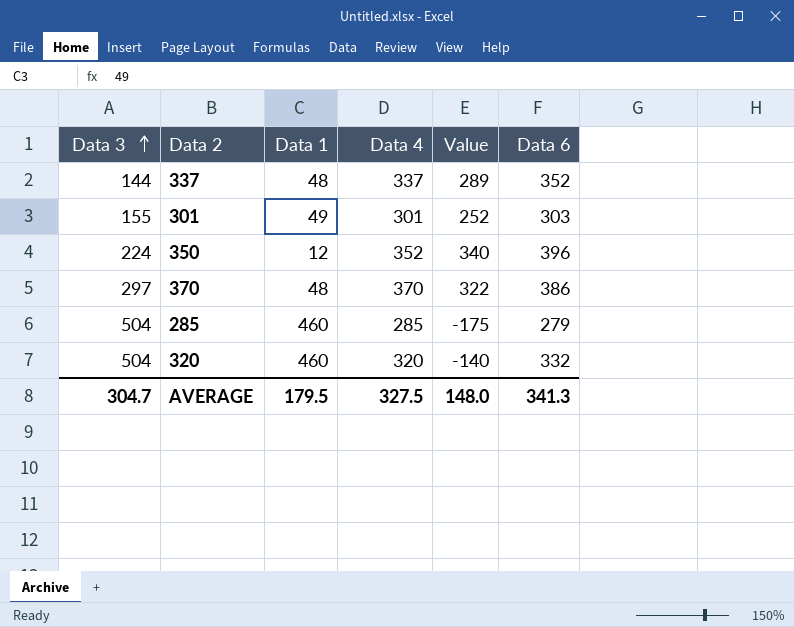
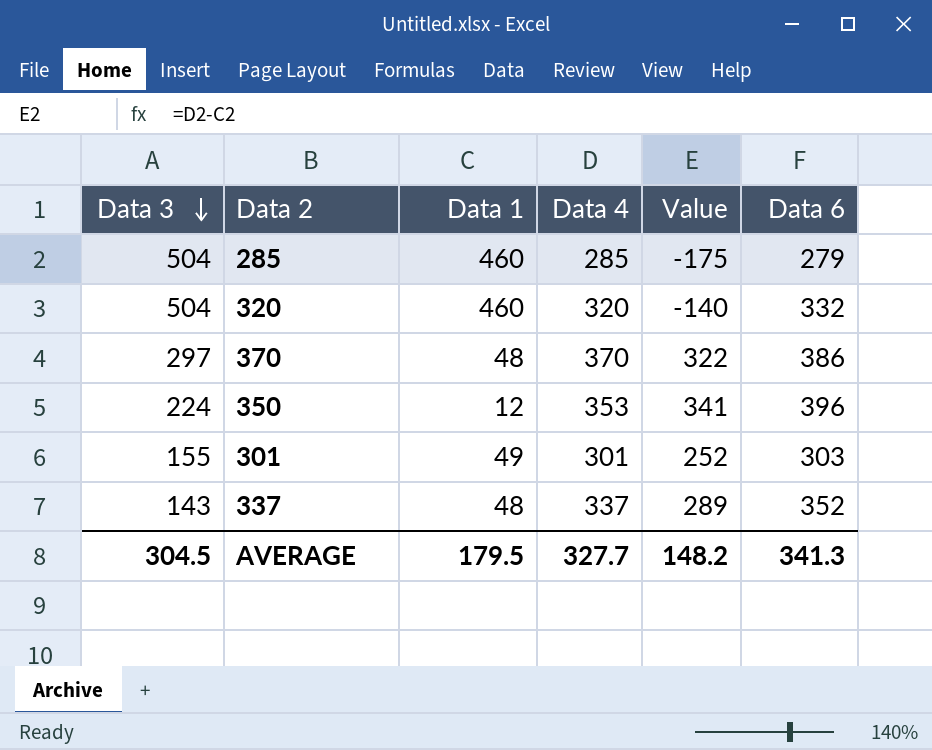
row order: Data 3 ascending -> Data 3 descending
350 | Data 4: 352 -> 353
350 | Value: 340 -> 341
337 | Data 3: 144 -> 143
AVERAGE | Data 3: 304.7 -> 304.5
AVERAGE | Data 4: 327.5 -> 327.7
AVERAGE | Value: 148.0 -> 148.2

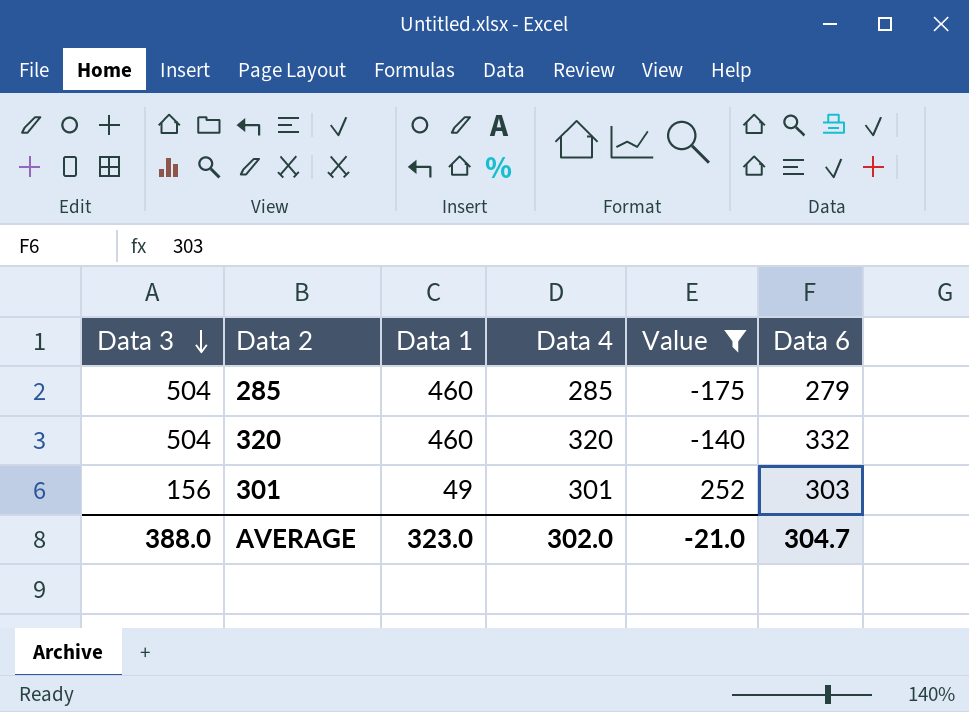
filter: none -> Value <= 252
301 | Data 3: 155 -> 156
AVERAGE | Data 3: 304.5 -> 388.0
AVERAGE | Data 1: 179.5 -> 323.0
AVERAGE | Data 4: 327.7 -> 302.0
AVERAGE | Value: 148.2 -> -21.0
AVERAGE | Data 6: 341.3 -> 304.7

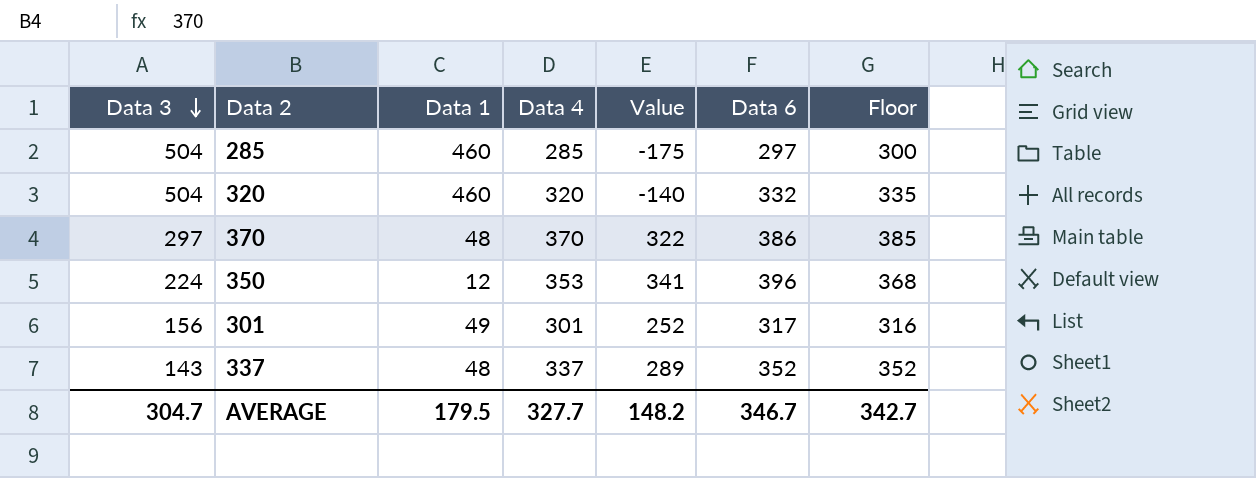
filter: Value <= 252 -> none
column Floor | formula: none -> [Data 4] + 15
285 | Data 6: 279 -> 297
301 | Data 6: 303 -> 317
AVERAGE | Data 3: 388.0 -> 304.7
AVERAGE | Data 1: 323.0 -> 179.5
AVERAGE | Data 4: 302.0 -> 327.7
AVERAGE | Value: -21.0 -> 148.2
AVERAGE | Data 6: 304.7 -> 346.7

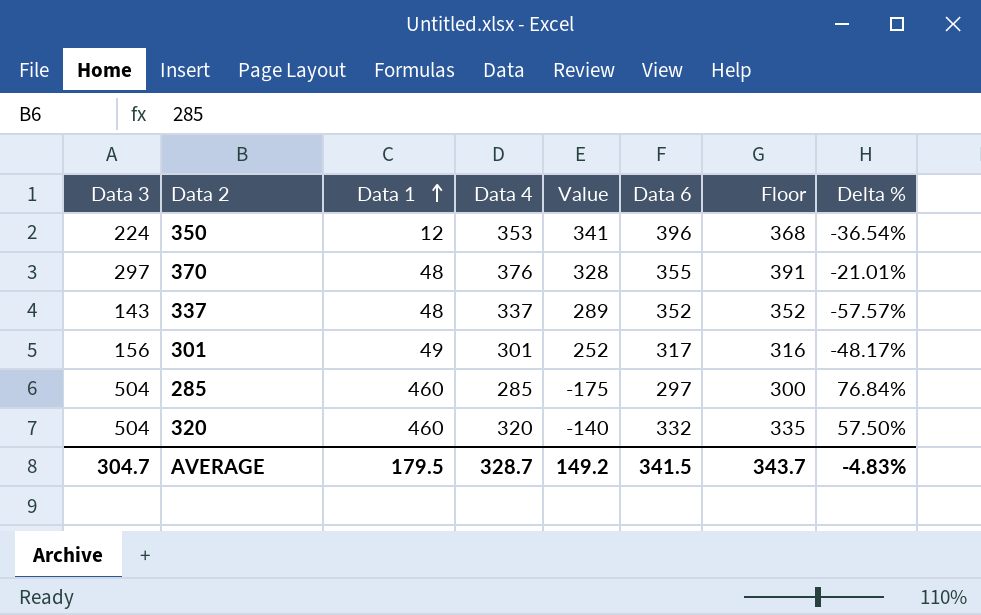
row order: Data 3 descending -> Data 1 ascending
column Delta % | formula: none -> ([Data 3] - [Data 4]) / [Data 4]
370 | Data 4: 370 -> 376
370 | Value: 322 -> 328
370 | Data 6: 386 -> 355
370 | Floor: 385 -> 391
AVERAGE | Data 4: 327.7 -> 328.7
AVERAGE | Value: 148.2 -> 149.2
AVERAGE | Data 6: 346.7 -> 341.5
AVERAGE | Floor: 342.7 -> 343.7

